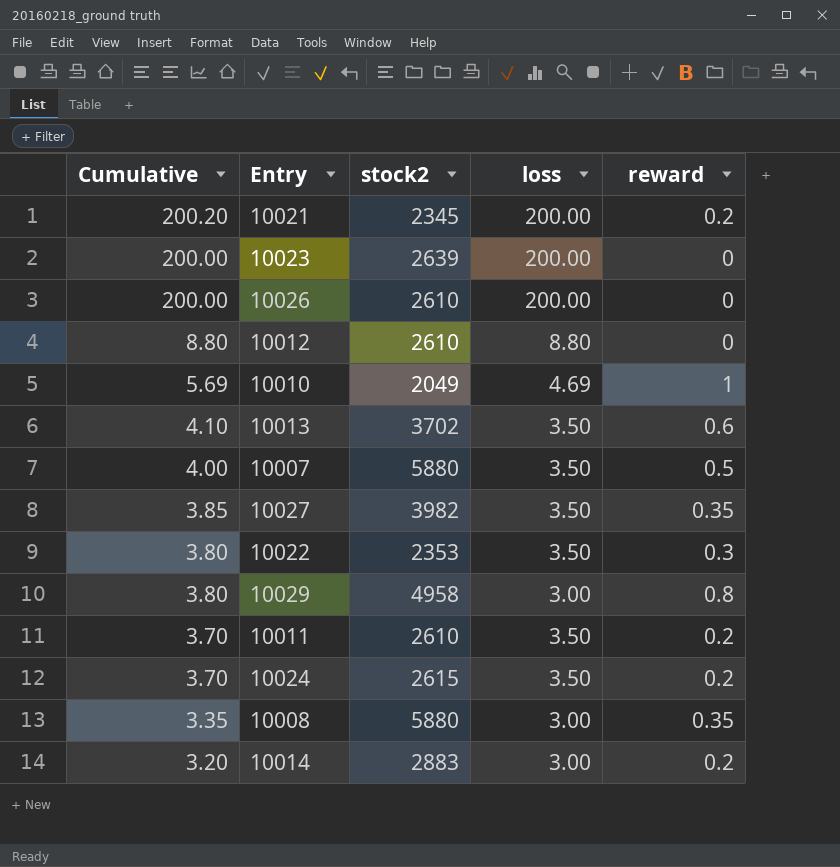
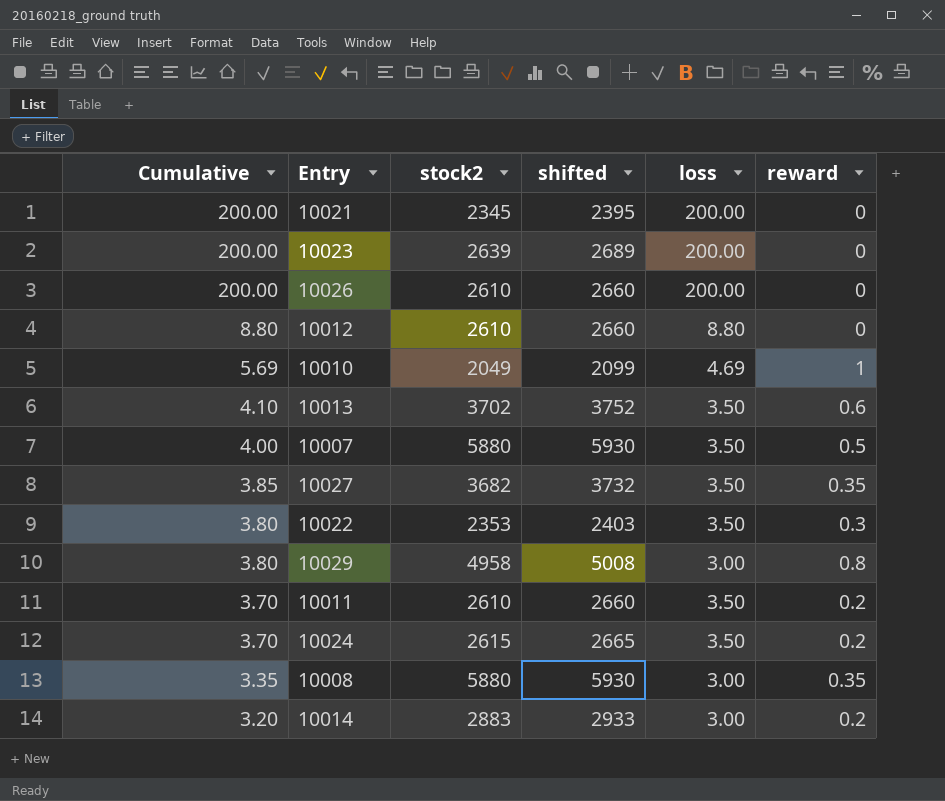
column shifted | formula: none -> [stock2] + 50
10021 | Cumulative: 200.20 -> 200.00
10021 | reward: 0.2 -> 0
10027 | stock2: 3982 -> 3682

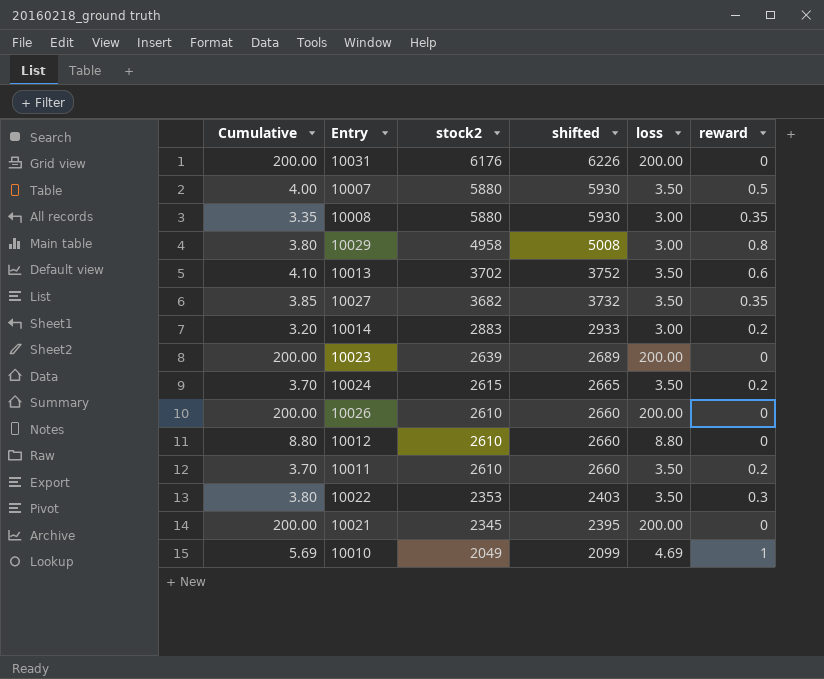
row order: Cumulative descending -> stock2 descending
row 10031: none -> 200.00 | 6176 | 6226 | 200.00 | 0

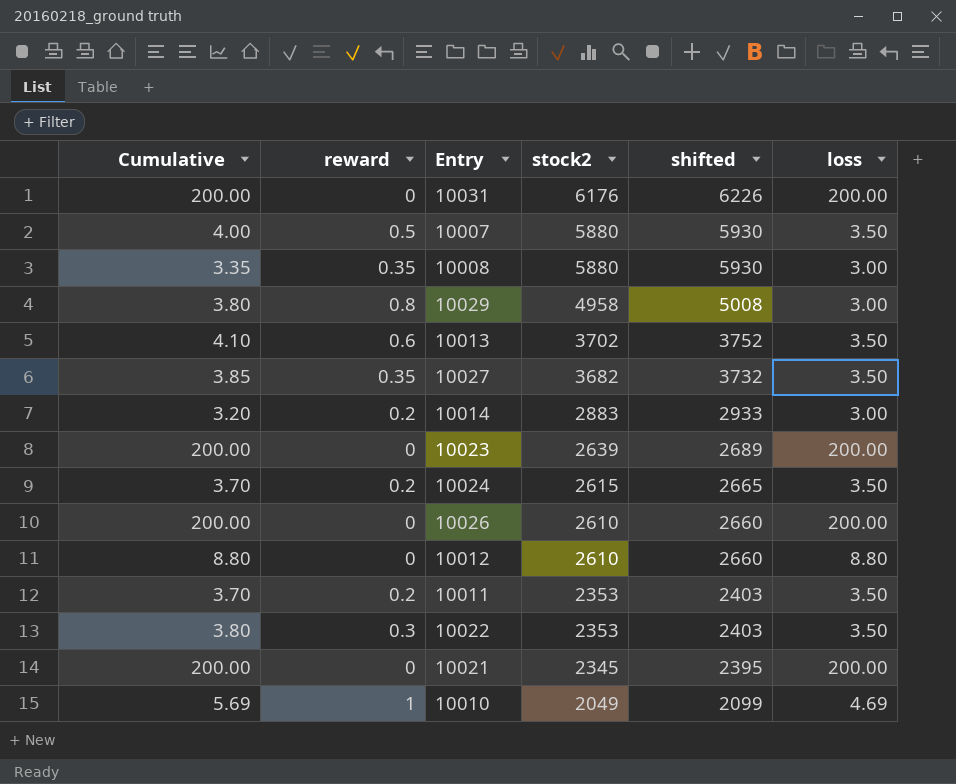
column reward | position: 6 -> 2
10011 | stock2: 2610 -> 2353
10011 | shifted: 2660 -> 2403

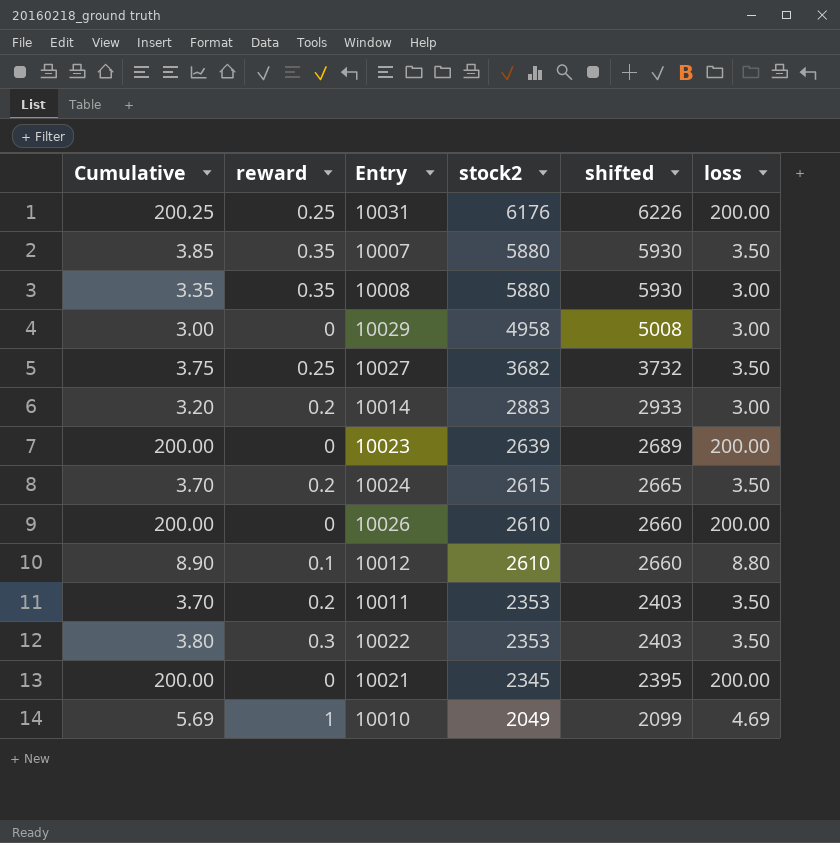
row 10013: 4.10 | 0.6 | 3702 | 3752 | 3.50 -> none
10031 | Cumulative: 200.00 -> 200.25
10031 | reward: 0 -> 0.25
10007 | Cumulative: 4.00 -> 3.85
10007 | reward: 0.5 -> 0.35
10029 | Cumulative: 3.80 -> 3.00
10029 | reward: 0.8 -> 0
10027 | Cumulative: 3.85 -> 3.75
10027 | reward: 0.35 -> 0.25
10012 | Cumulative: 8.80 -> 8.90
10012 | reward: 0 -> 0.1

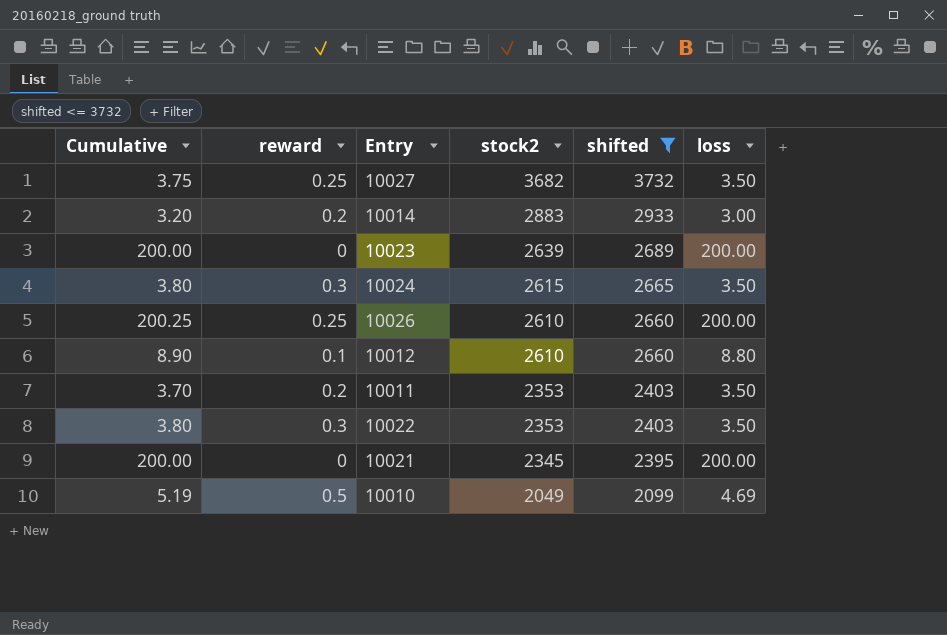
filter: none -> shifted <= 3732
10024 | Cumulative: 3.70 -> 3.80
10024 | reward: 0.2 -> 0.3
10026 | Cumulative: 200.00 -> 200.25
10026 | reward: 0 -> 0.25
10010 | Cumulative: 5.69 -> 5.19
10010 | reward: 1 -> 0.5

